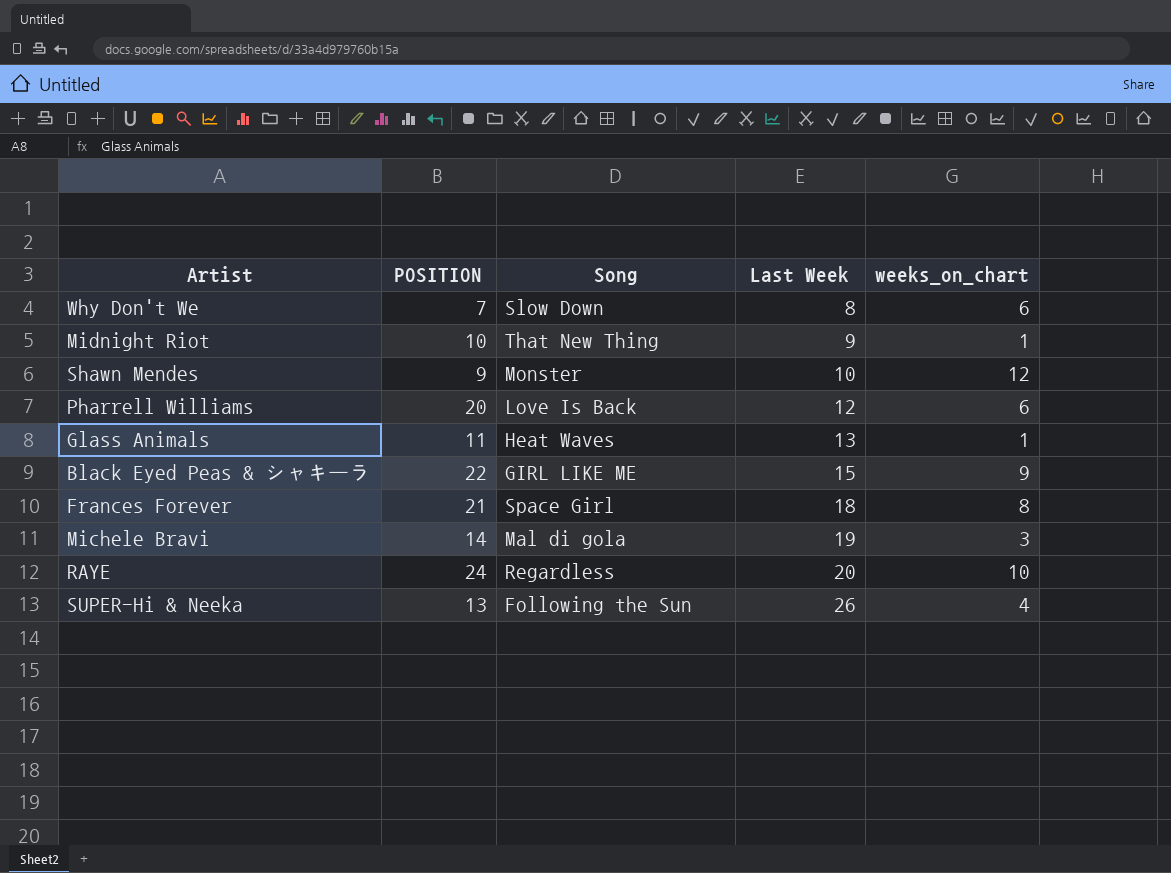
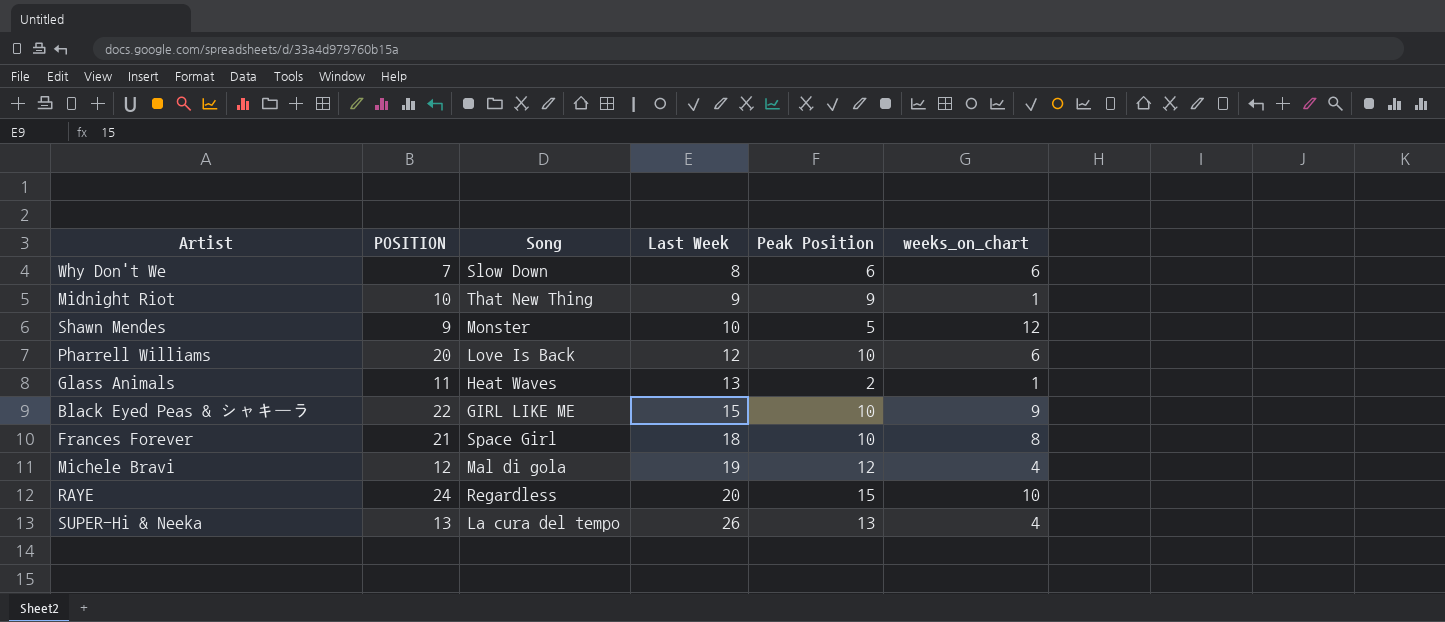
column Peak Position | position: none -> 5
Michele Bravi | POSITION: 14 -> 12
Michele Bravi | weeks_on_chart: 3 -> 4
SUPER-Hi & Neeka | Song: Following the Sun -> La cura del tempo

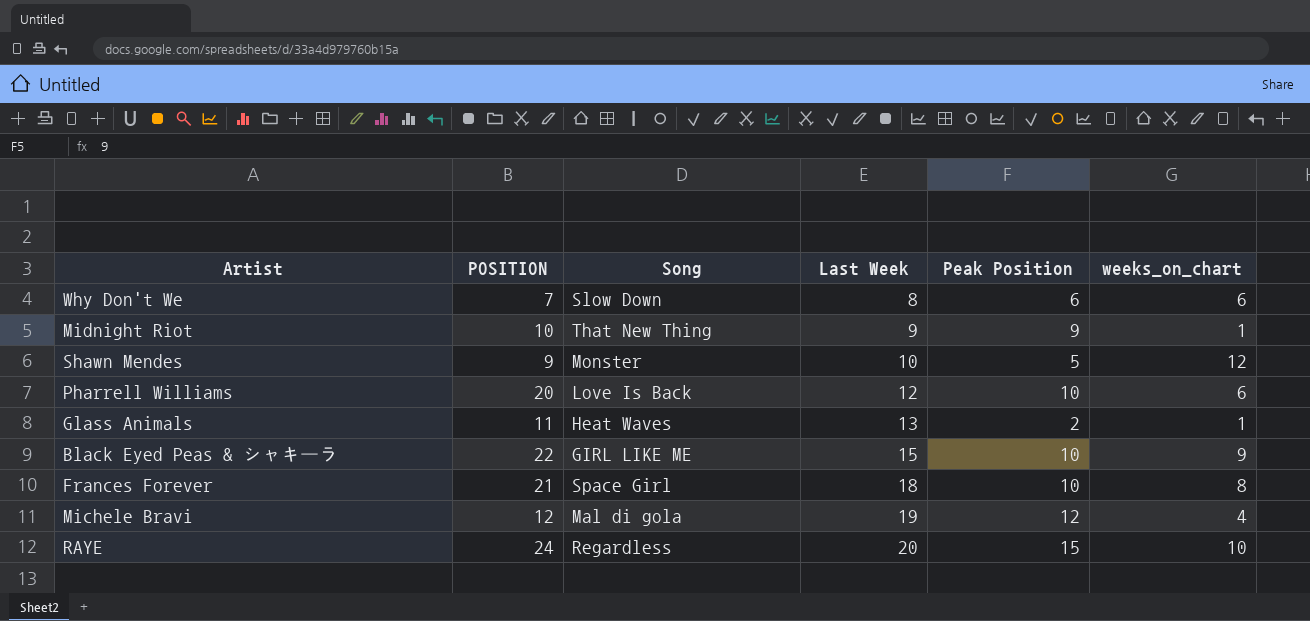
row SUPER-Hi & Neeka: 13 | La cura del tempo | 26 | 13 | 4 -> none

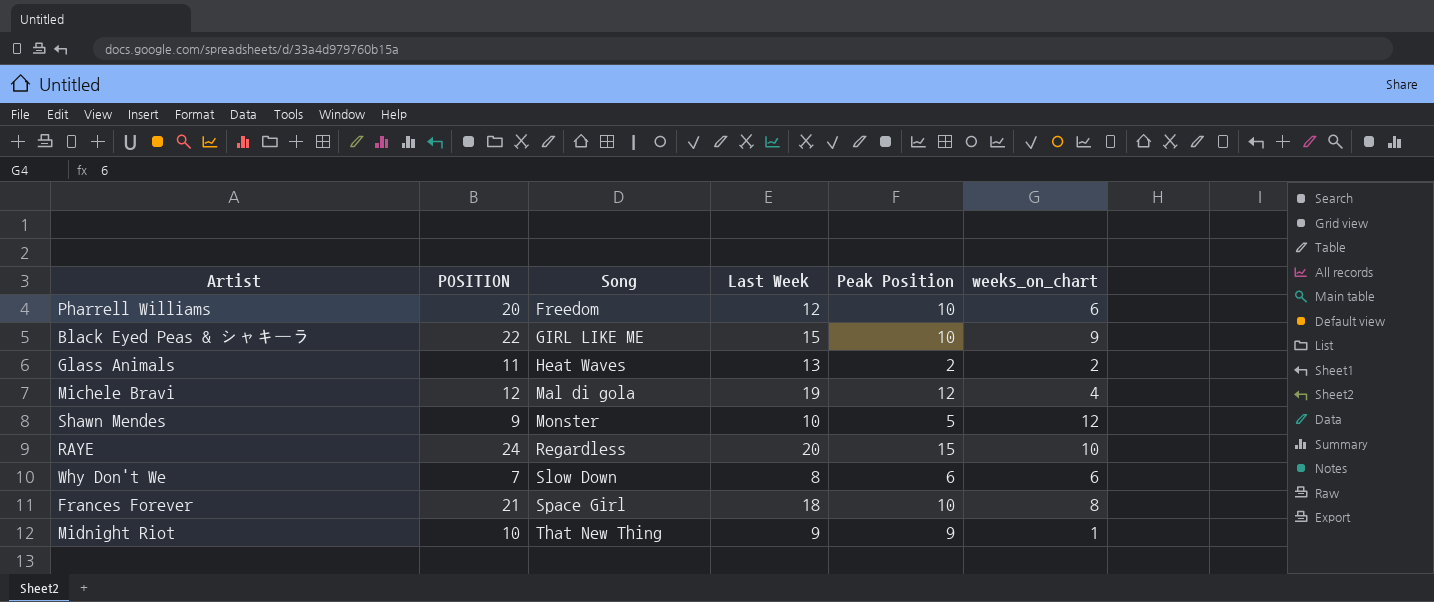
row order: Last Week ascending -> Song ascending
Pharrell Williams | Song: Love Is Back -> Freedom
Glass Animals | weeks_on_chart: 1 -> 2

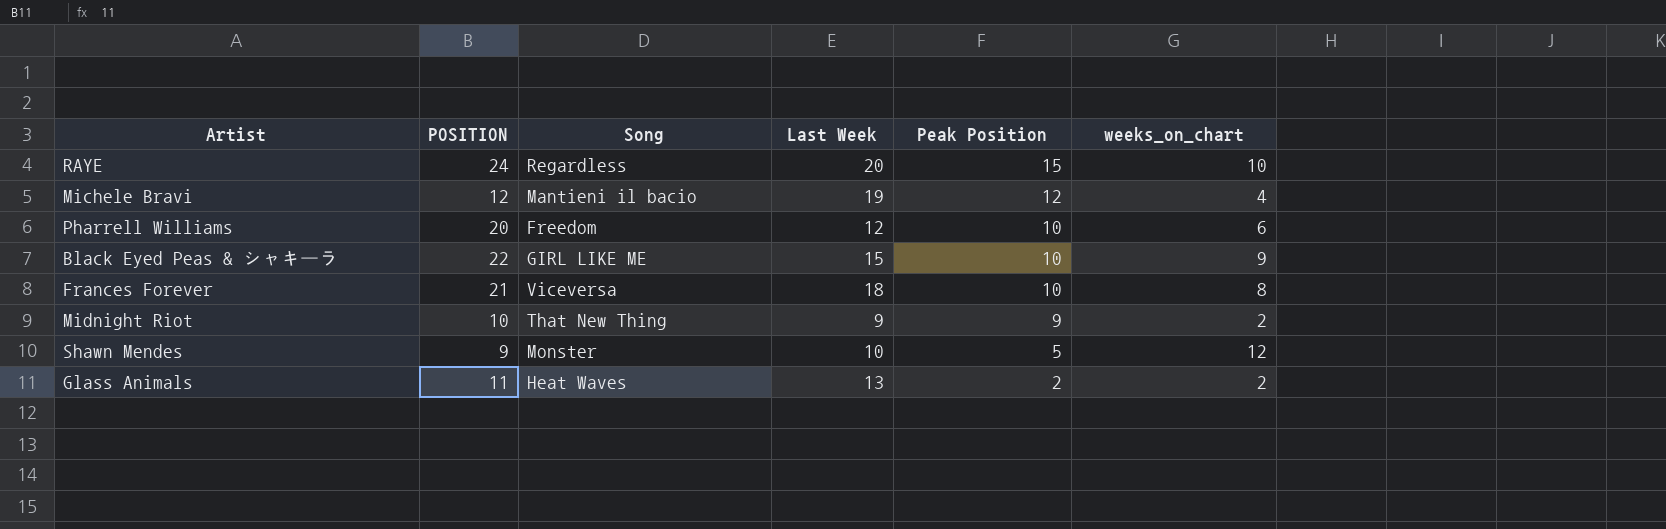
row order: Song ascending -> Peak Position descending
row Why Don't We: 7 | Slow Down | 8 | 6 | 6 -> none
Michele Bravi | Song: Mal di gola -> Mantieni il bacio
Frances Forever | Song: Space Girl -> Viceversa
Midnight Riot | weeks_on_chart: 1 -> 2

